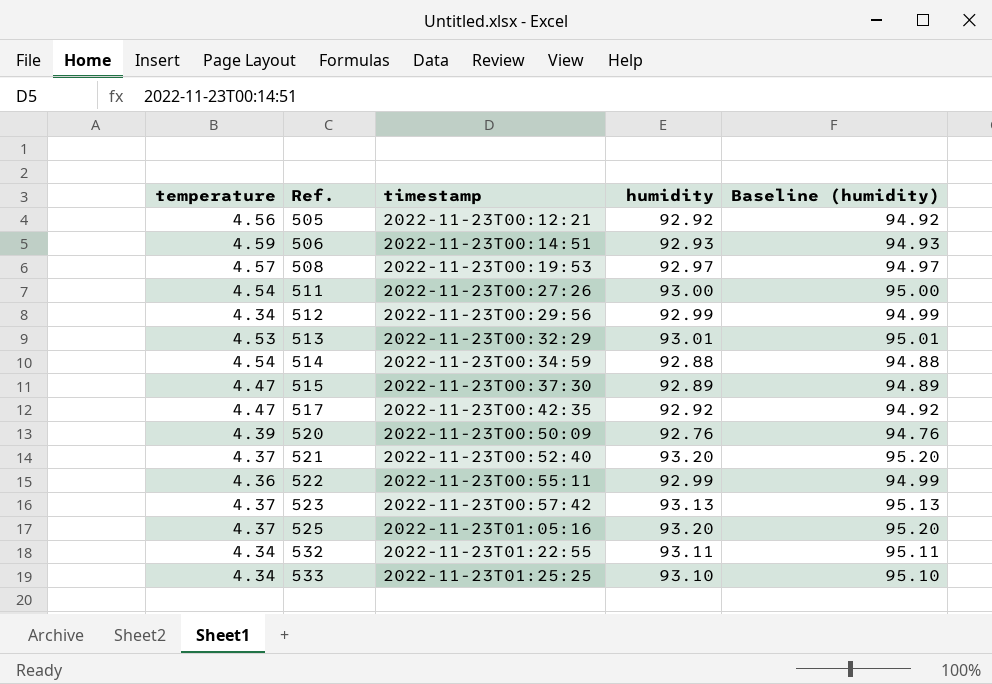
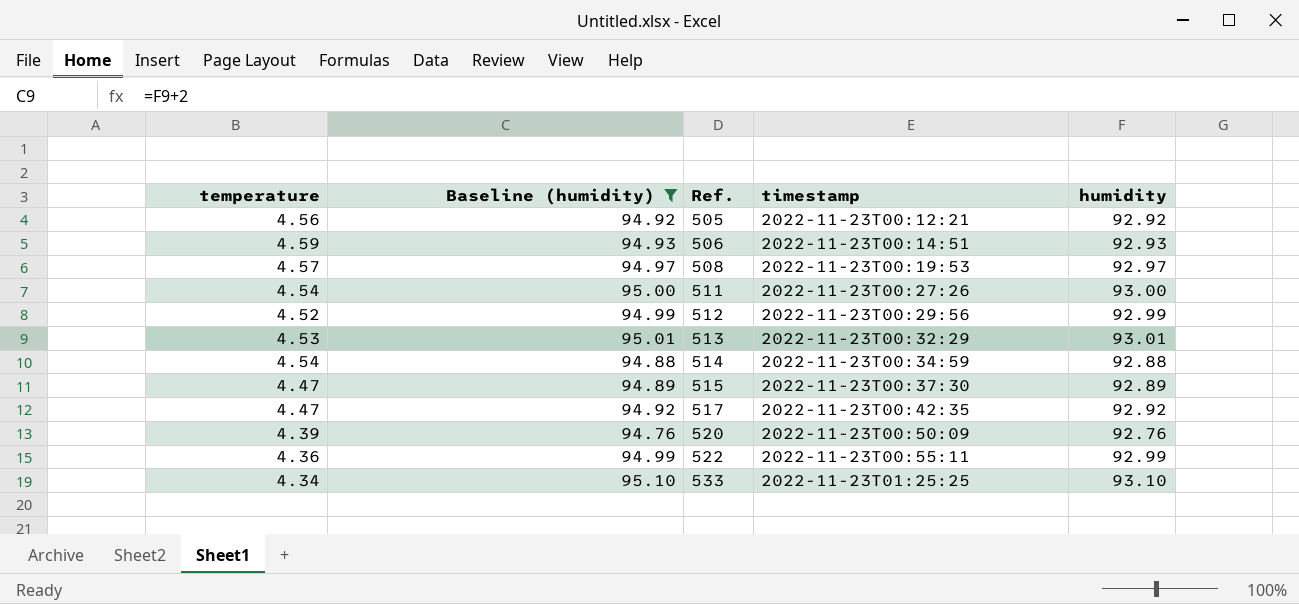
filter: none -> Baseline (humidity) <= 95.10
column Baseline (humidity) | position: 5 -> 2
512 | temperature: 4.34 -> 4.52

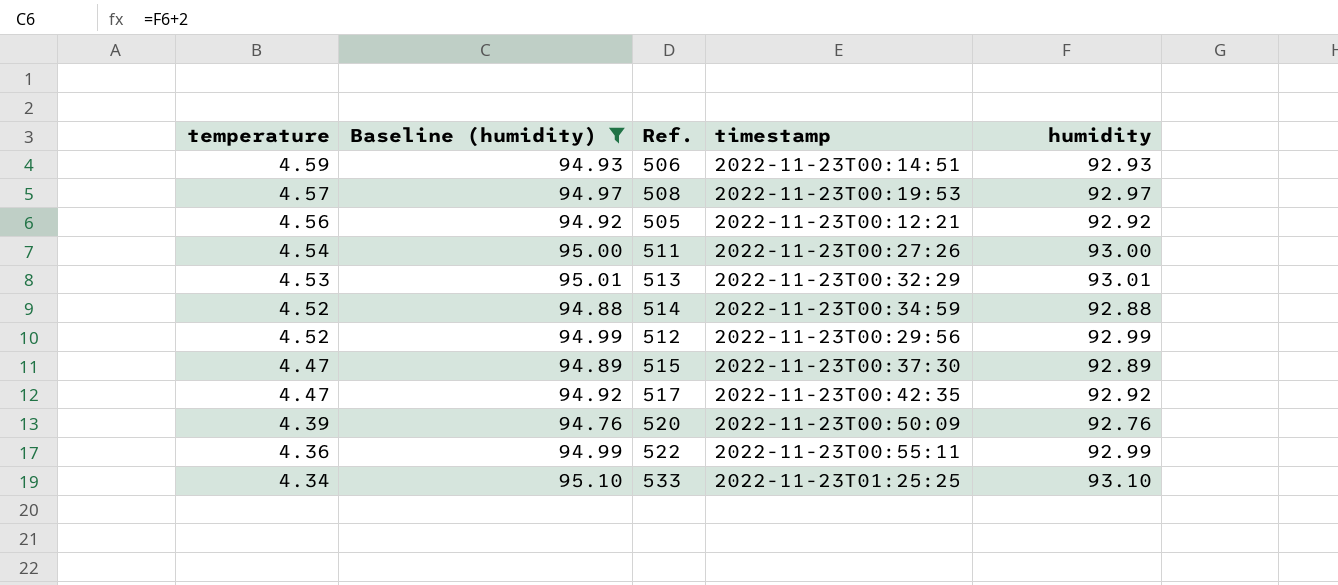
row order: Ref. ascending -> temperature descending
514 | temperature: 4.54 -> 4.52

